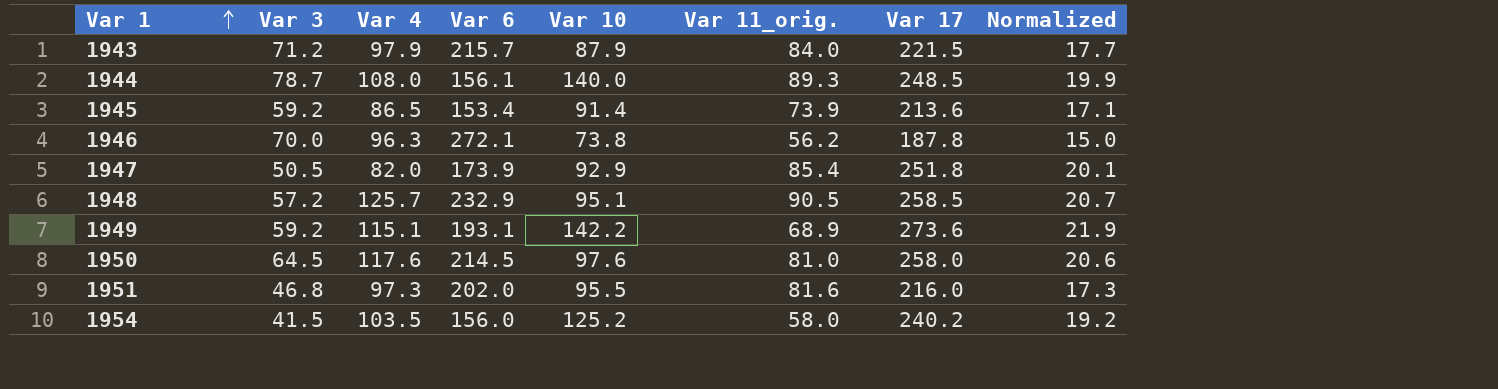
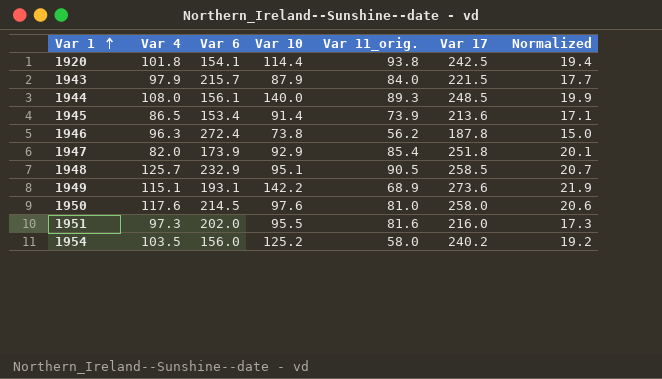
column Var 3 | position: 2 -> none
row 1920: none -> 101.8 | 154.1 | 114.4 | 93.8 | 242.5 | 19.4
1946 | Var 6: 272.1 -> 272.4

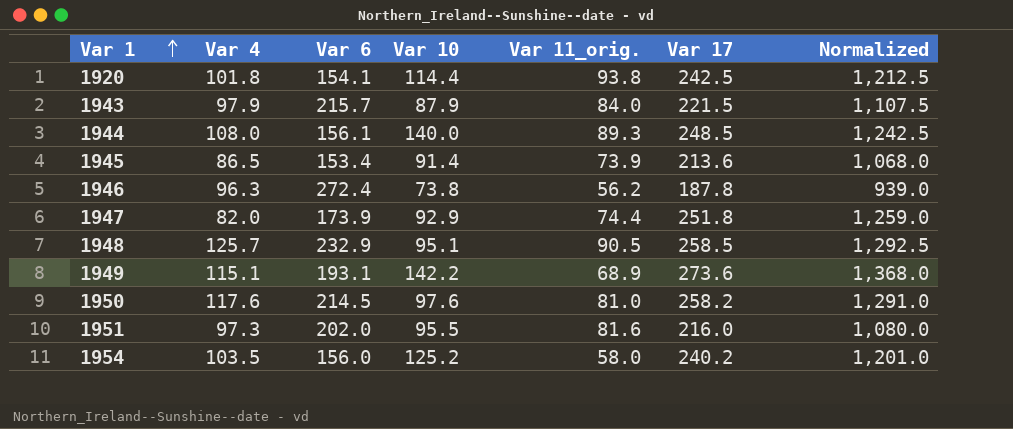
column Normalized | formula: [Var 17] * 0.08 -> [Var 17] * 5
1947 | Var 11_orig.: 85.4 -> 74.4
1950 | Var 17: 258.0 -> 258.2

